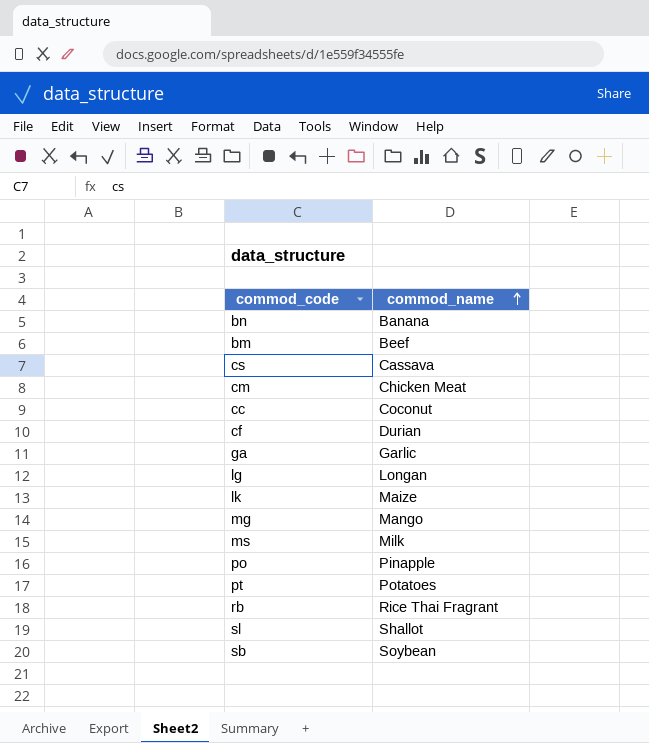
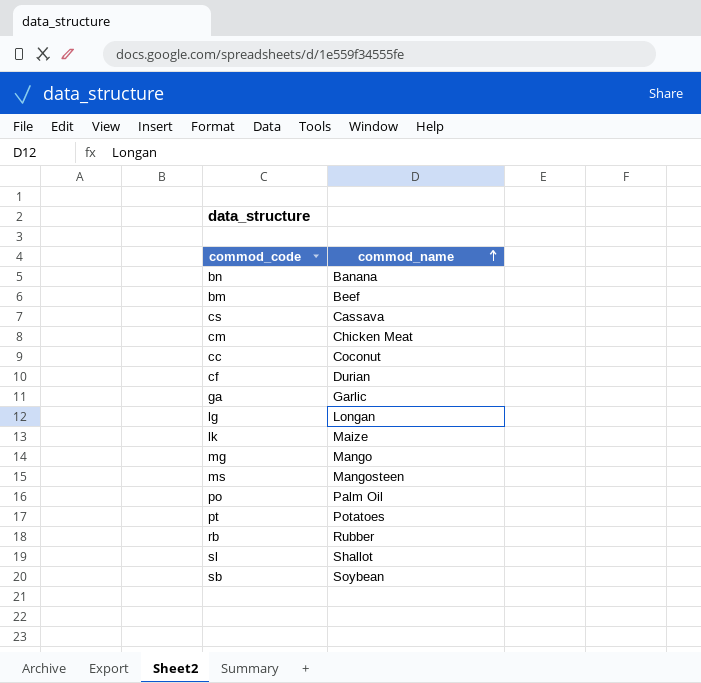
ms | commod_name: Milk -> Mangosteen
po | commod_name: Pinapple -> Palm Oil
rb | commod_name: Rice Thai Fragrant -> Rubber

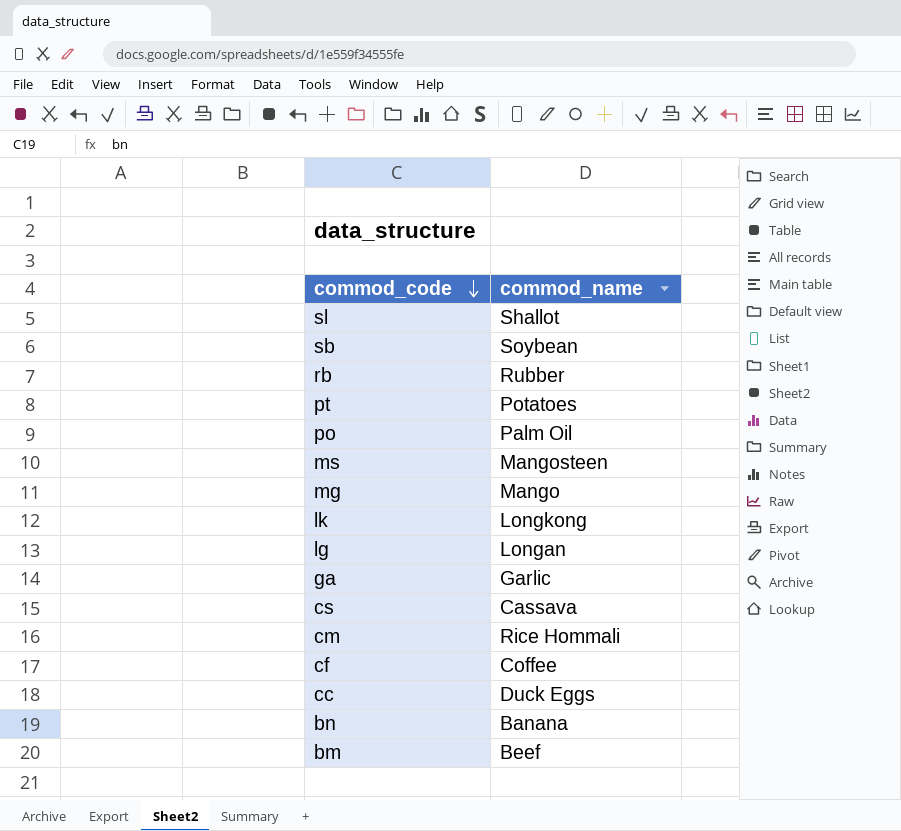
row order: commod_name ascending -> commod_code descending
lk | commod_name: Maize -> Longkong
cm | commod_name: Chicken Meat -> Rice Hommali
cf | commod_name: Durian -> Coffee
cc | commod_name: Coconut -> Duck Eggs

